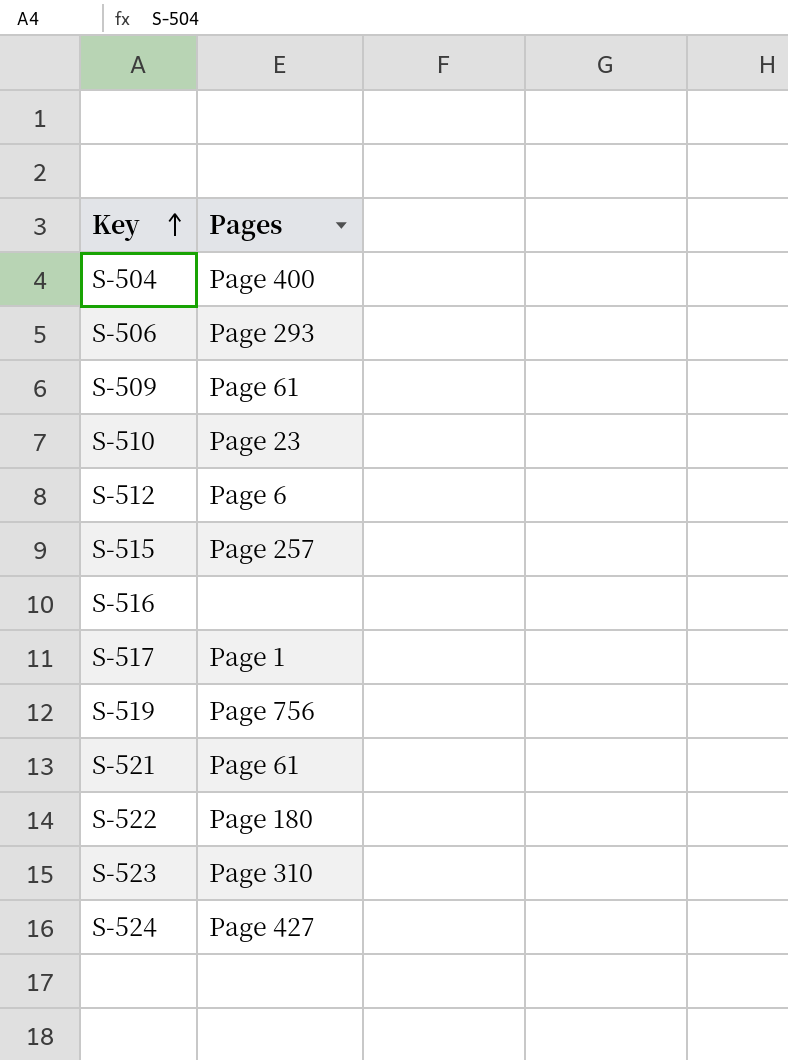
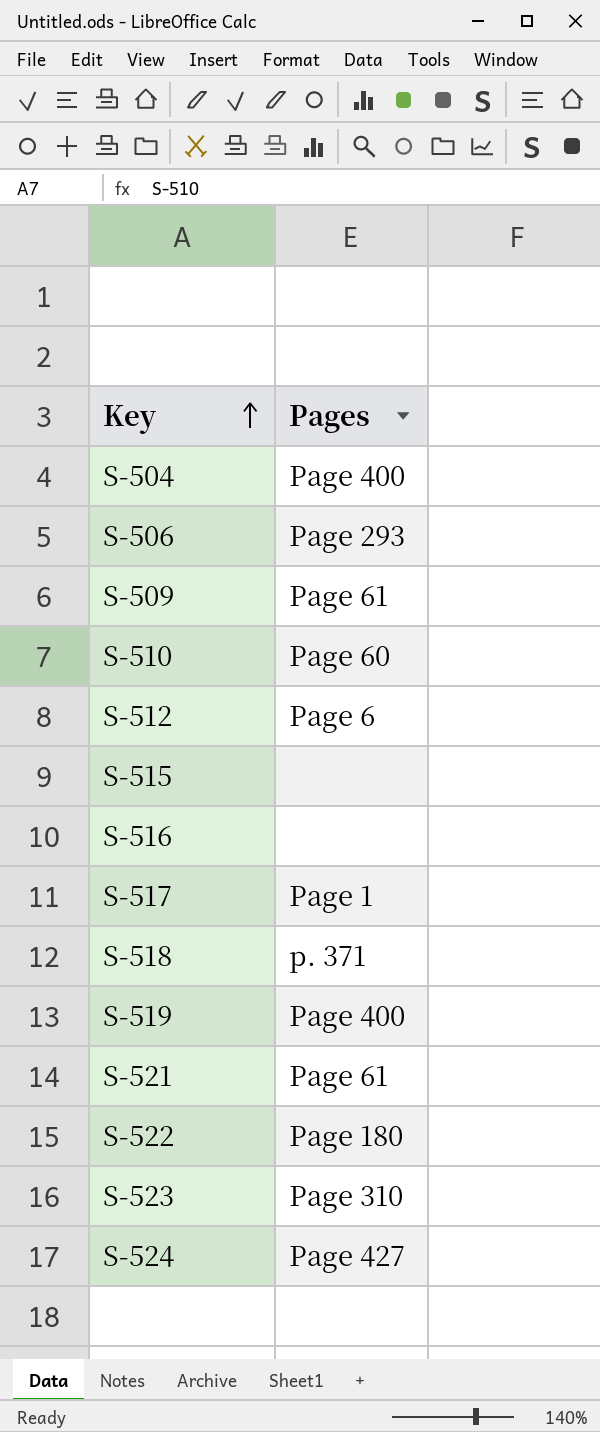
S-510 | Pages: Page 23 -> Page 60
S-515 | Pages: Page 257 -> none
row S-518: none -> p. 371
S-519 | Pages: Page 756 -> Page 400

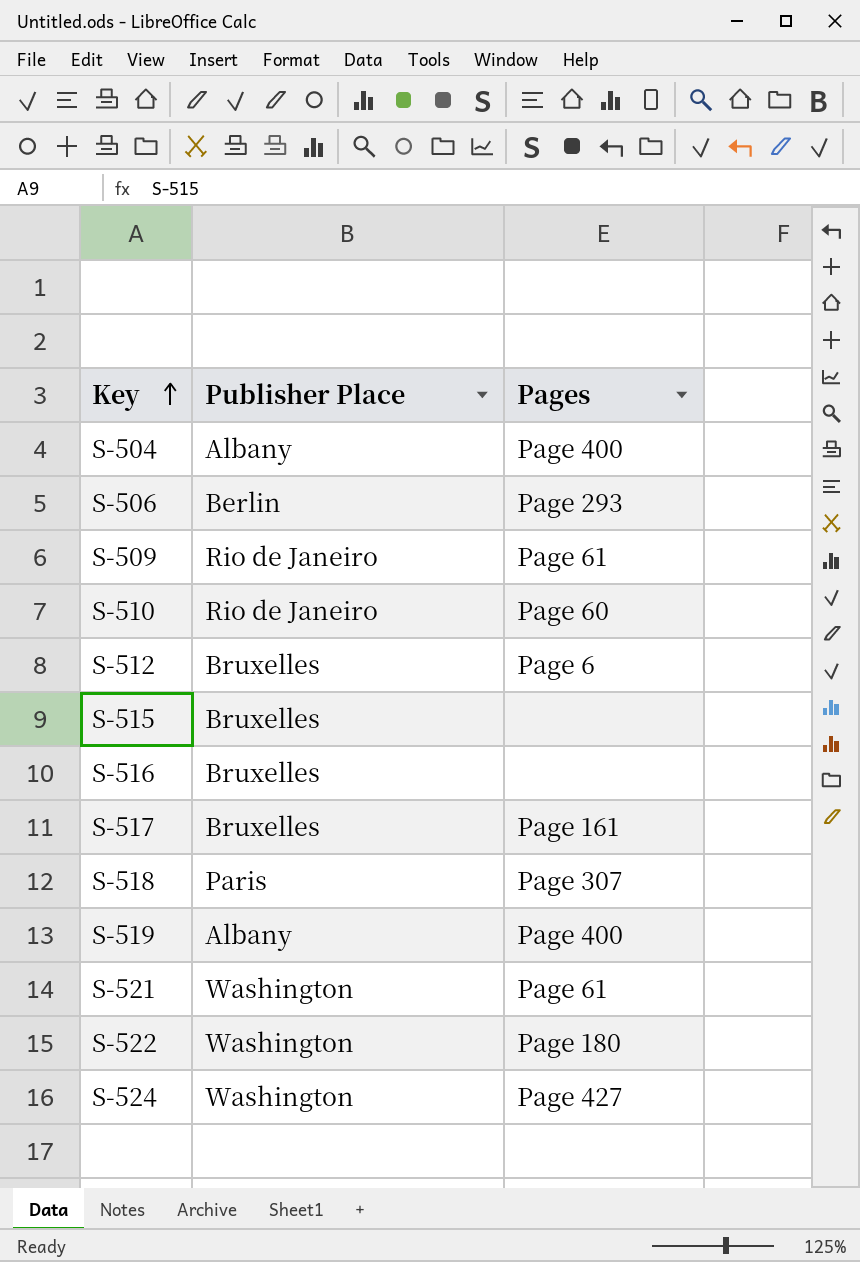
column Publisher Place | position: none -> 2
row S-523: Page 310 -> none
S-517 | Pages: Page 1 -> Page 161
S-518 | Pages: p. 371 -> Page 307

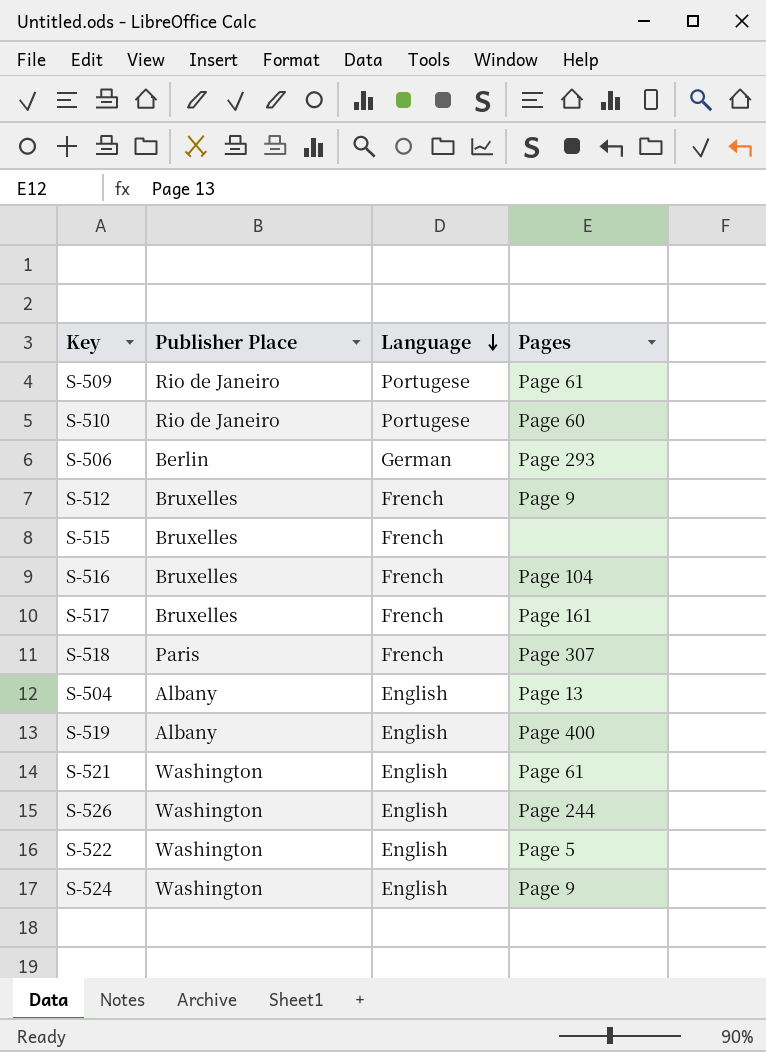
row order: Key ascending -> Language descending
column Language | position: none -> 3
S-512 | Pages: Page 6 -> Page 9
S-516 | Pages: none -> Page 104
S-504 | Pages: Page 400 -> Page 13
row S-526: none -> Washington | English | Page 244
S-522 | Pages: Page 180 -> Page 5
S-524 | Pages: Page 427 -> Page 9

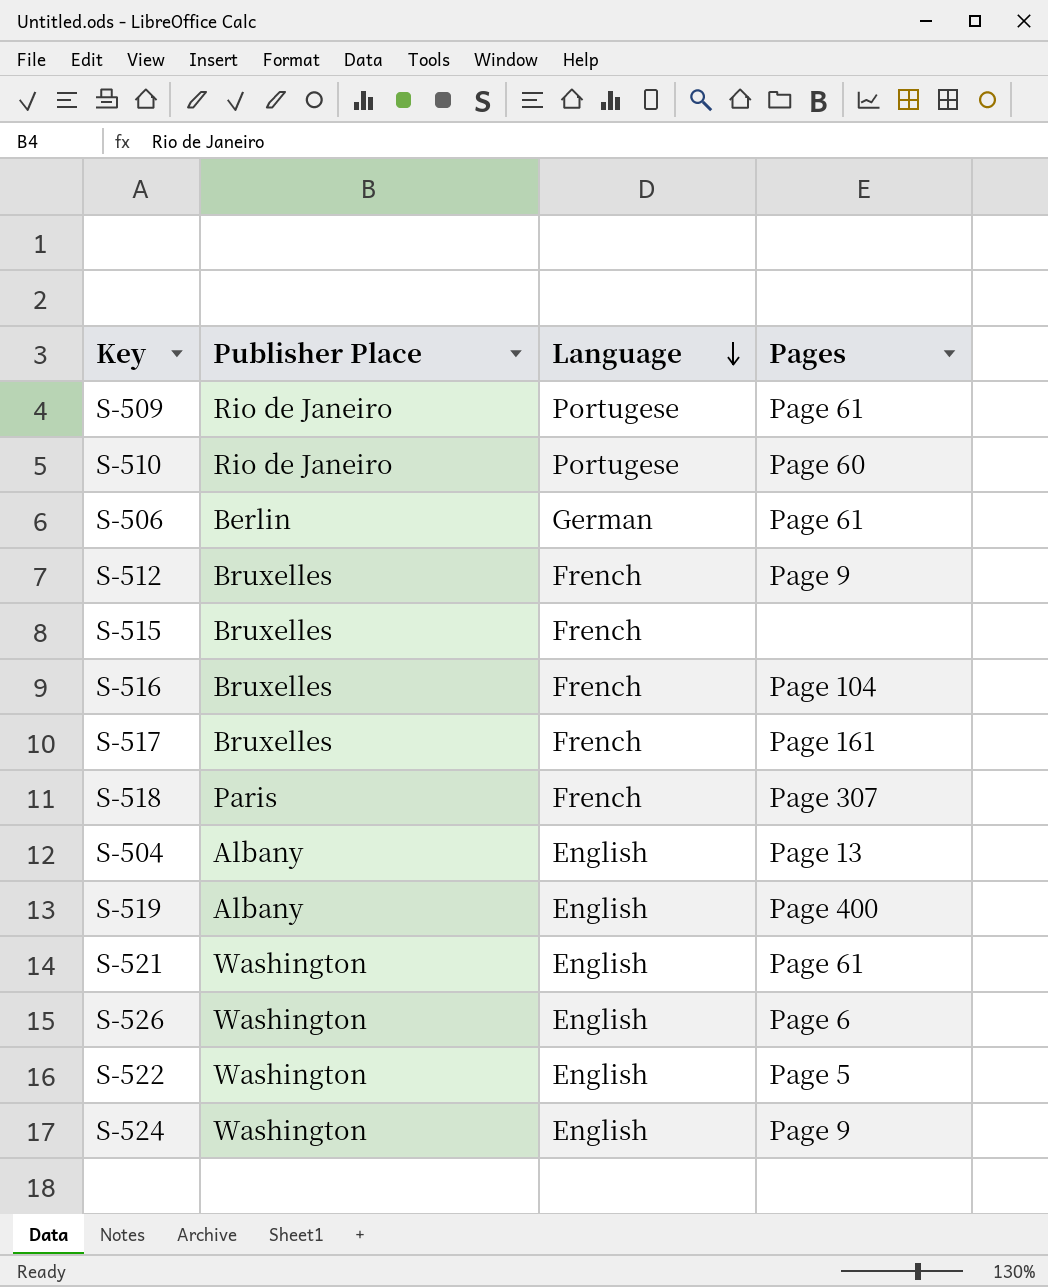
S-506 | Pages: Page 293 -> Page 61
S-526 | Pages: Page 244 -> Page 6

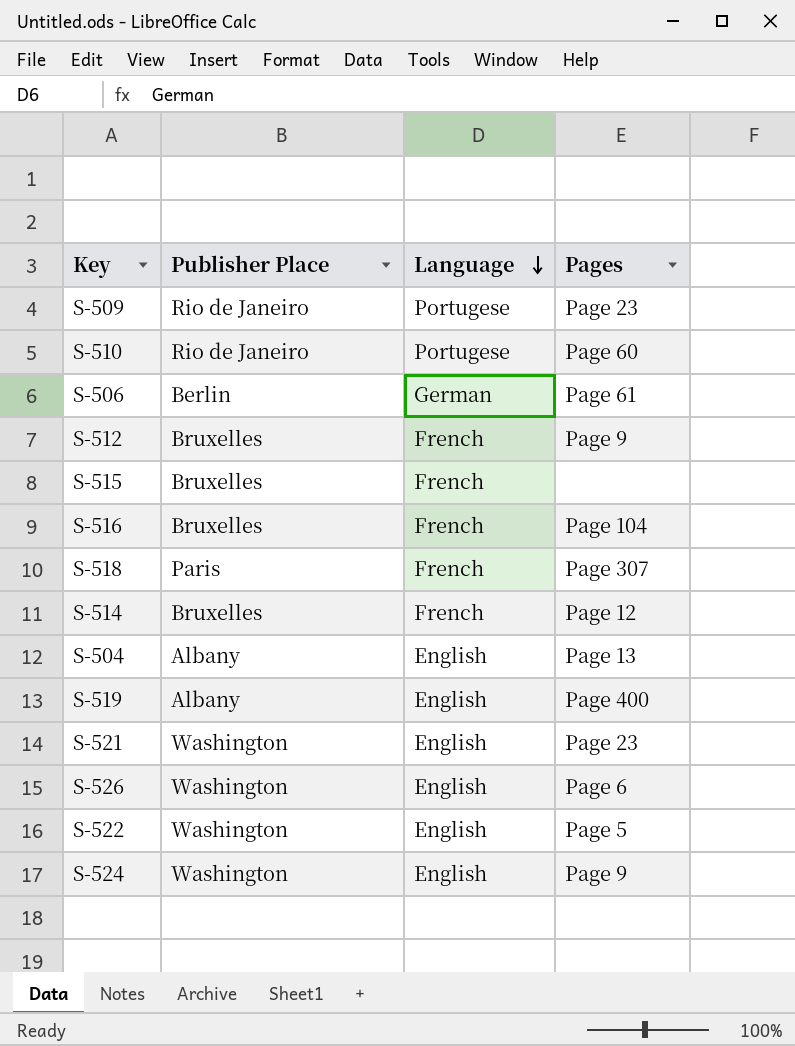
row S-517: Bruxelles | French | Page 161 -> none
S-509 | Pages: Page 61 -> Page 23
row S-514: none -> Bruxelles | French | Page 12
S-521 | Pages: Page 61 -> Page 23

